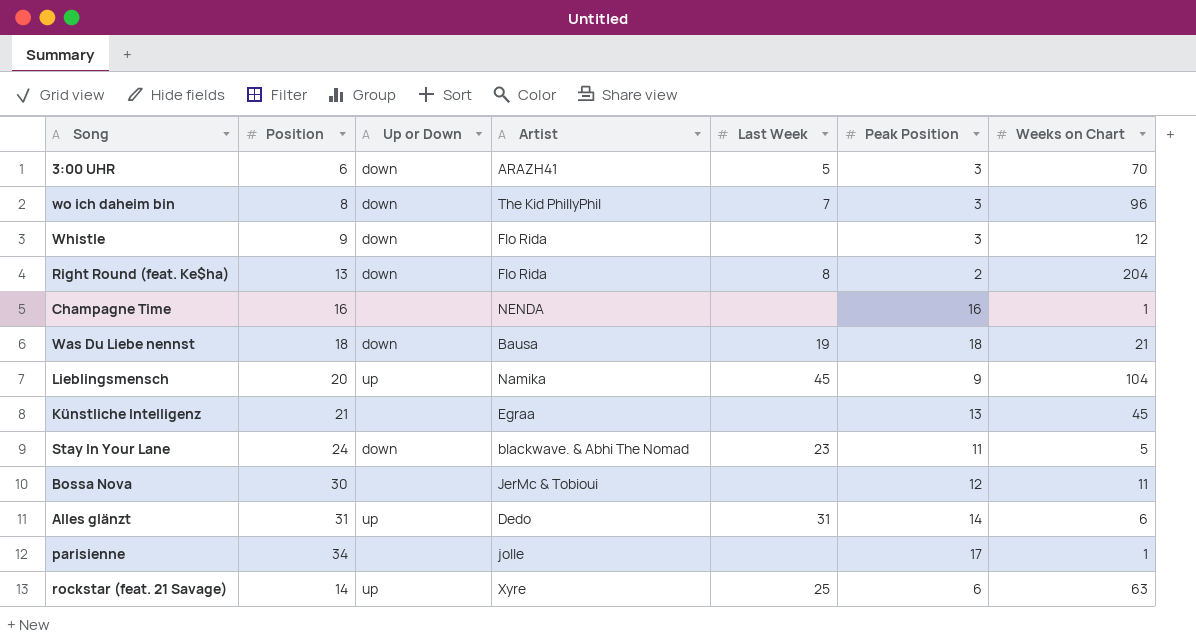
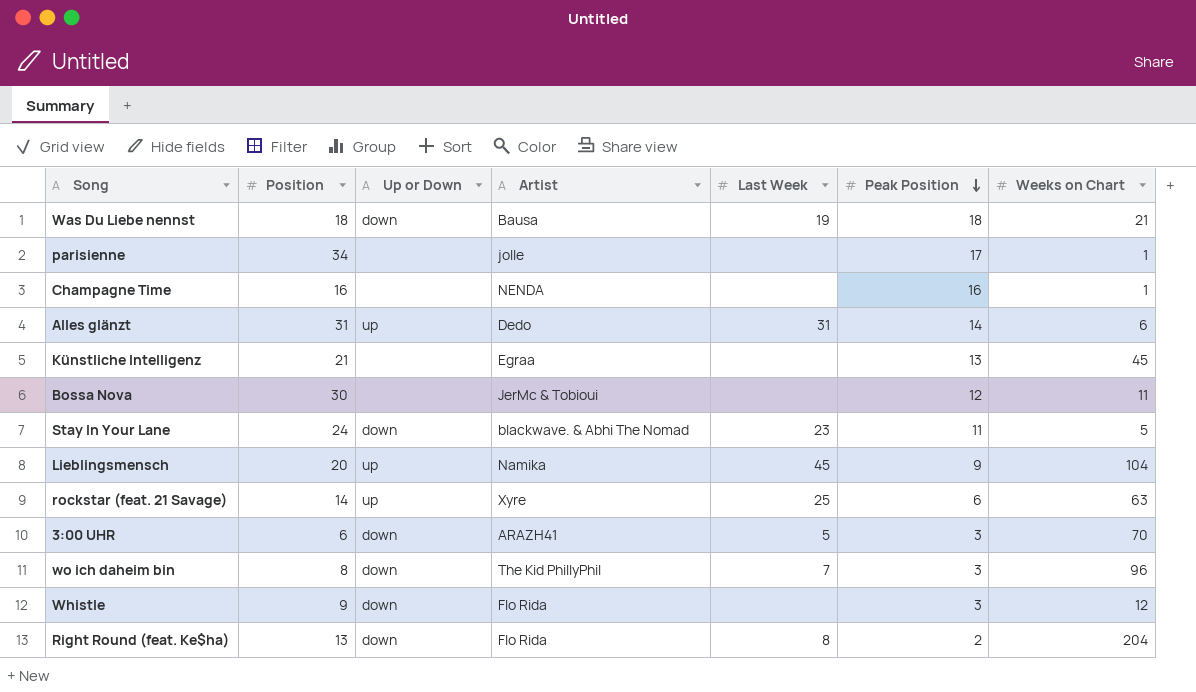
row order: none -> Peak Position descending

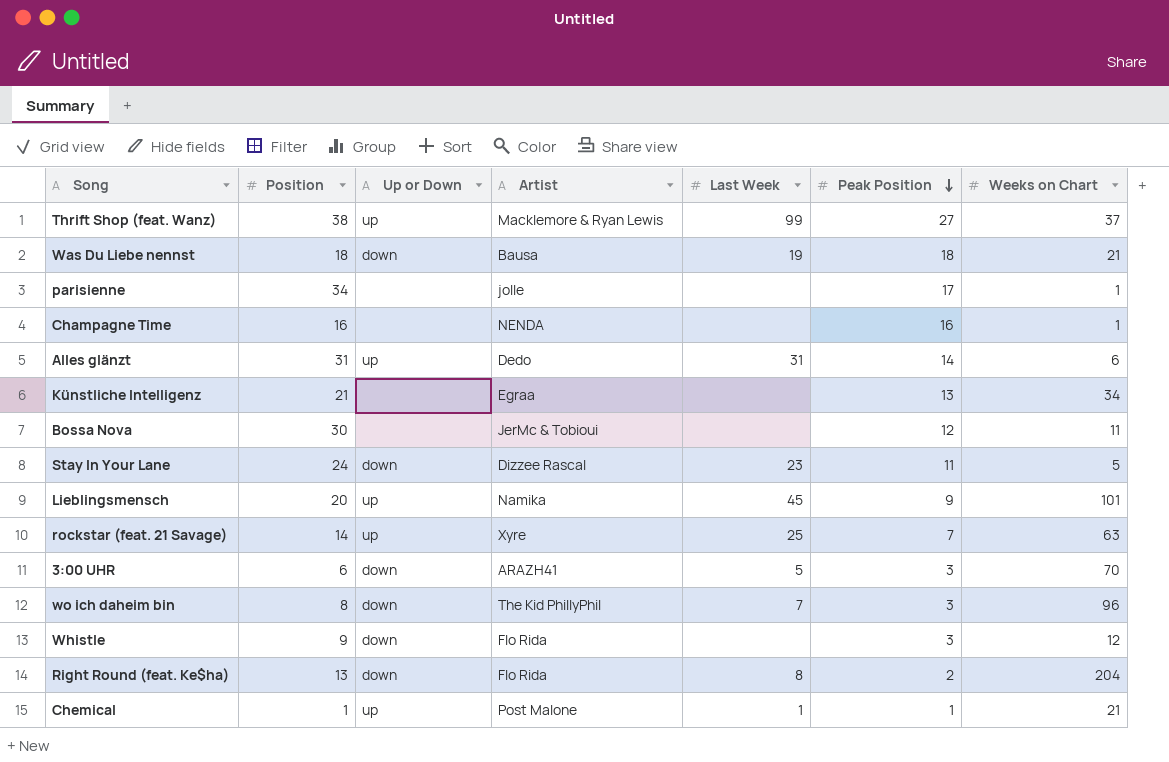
row Thrift Shop (feat. Wanz): none -> 38 | up | Macklemore & Ryan Lewis | 99 | 27 | 37
Künstliche Intelligenz | Weeks on Chart: 45 -> 34
Stay In Your Lane | Artist: blackwave. & Abhi The Nomad -> Dizzee Rascal
Lieblingsmensch | Weeks on Chart: 104 -> 101
rockstar (feat. 21 Savage) | Peak Position: 6 -> 7
row Chemical: none -> 1 | up | Post Malone | 1 | 1 | 21

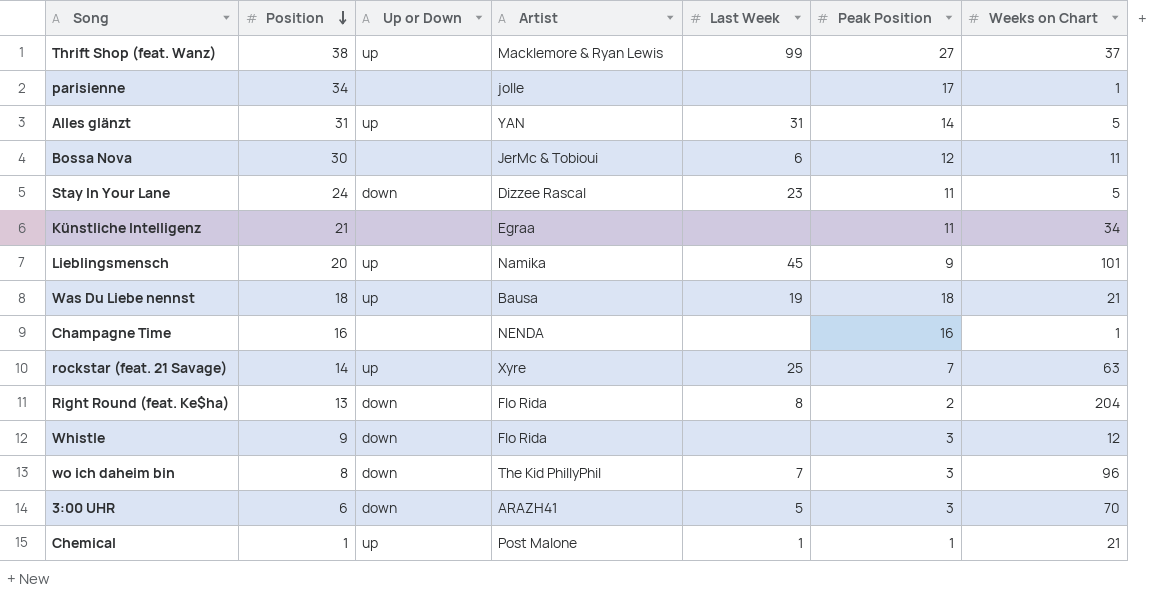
row order: Peak Position descending -> Position descending
Alles glänzt | Artist: Dedo -> YAN
Alles glänzt | Weeks on Chart: 6 -> 5
Bossa Nova | Last Week: none -> 6
Künstliche Intelligenz | Peak Position: 13 -> 11
Was Du Liebe nennst | Up or Down: down -> up

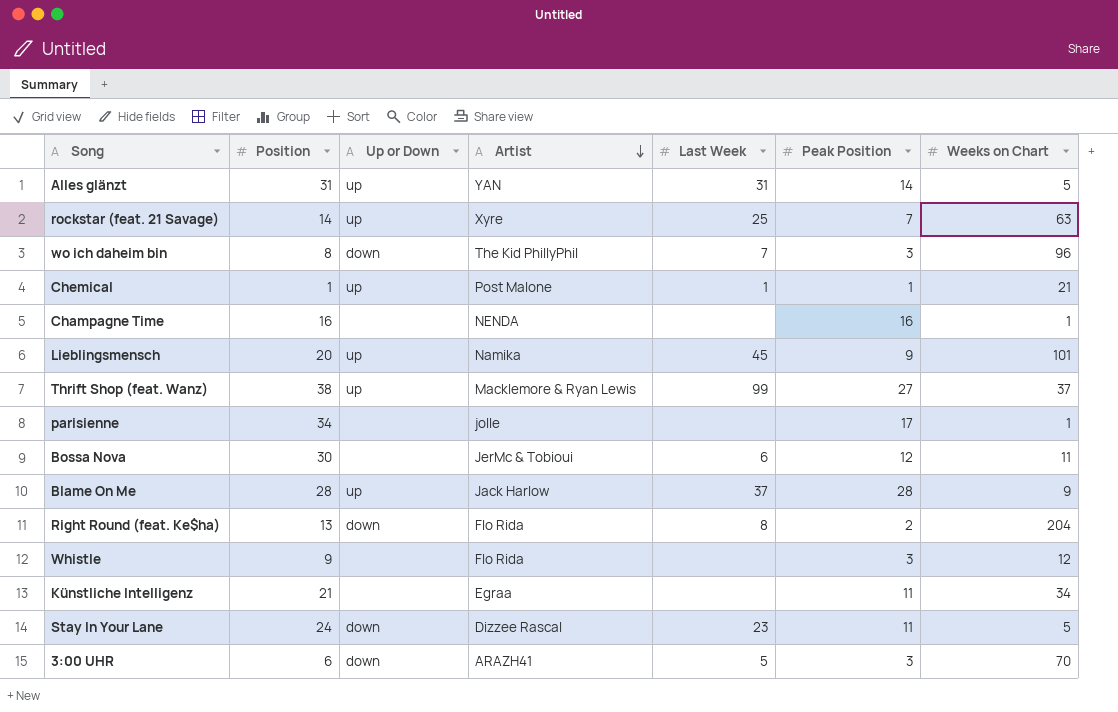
row order: Position descending -> Artist descending
row Was Du Liebe nennst: 18 | up | Bausa | 19 | 18 | 21 -> none
row Blame On Me: none -> 28 | up | Jack Harlow | 37 | 28 | 9
Whistle | Up or Down: down -> none

